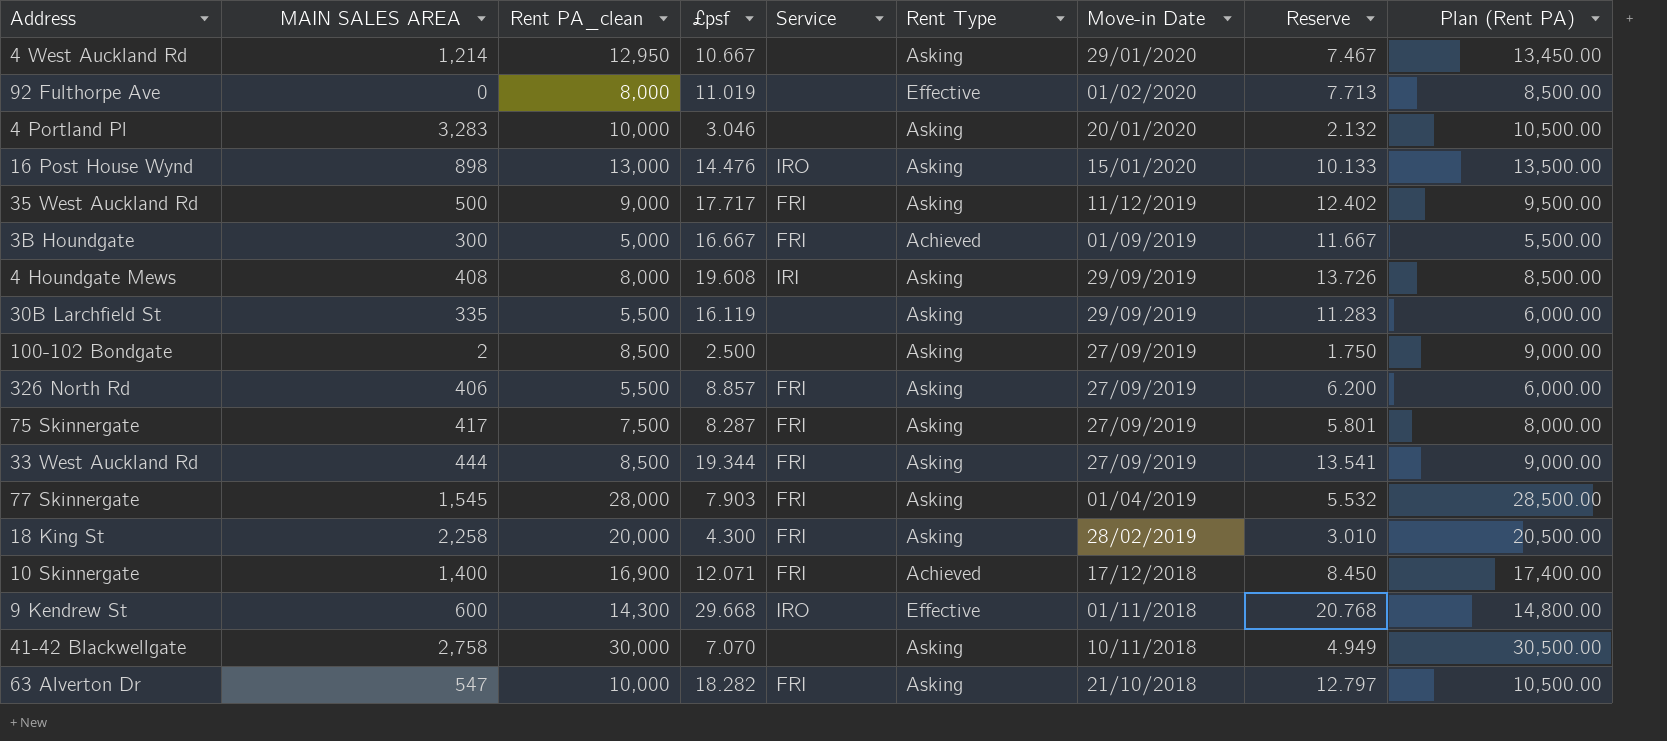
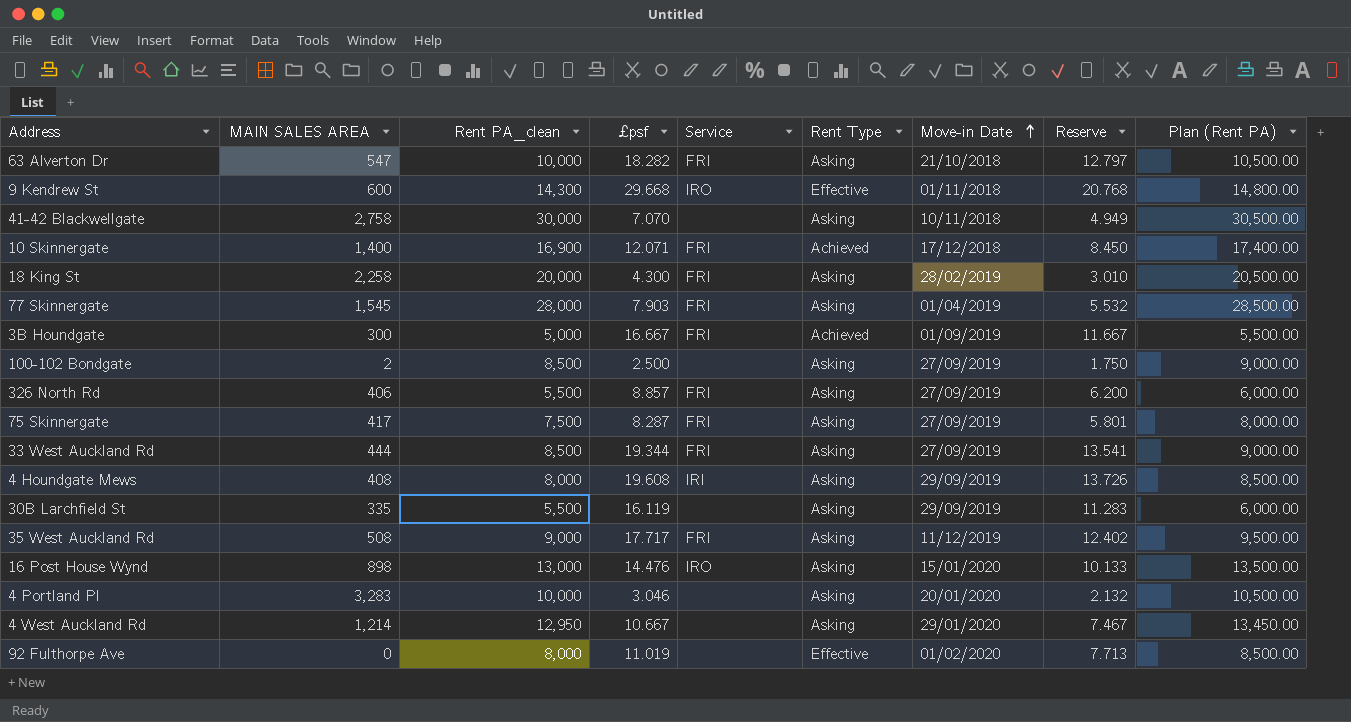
row order: none -> Move-in Date ascending
35 West Auckland Rd | MAIN SALES AREA: 500 -> 508

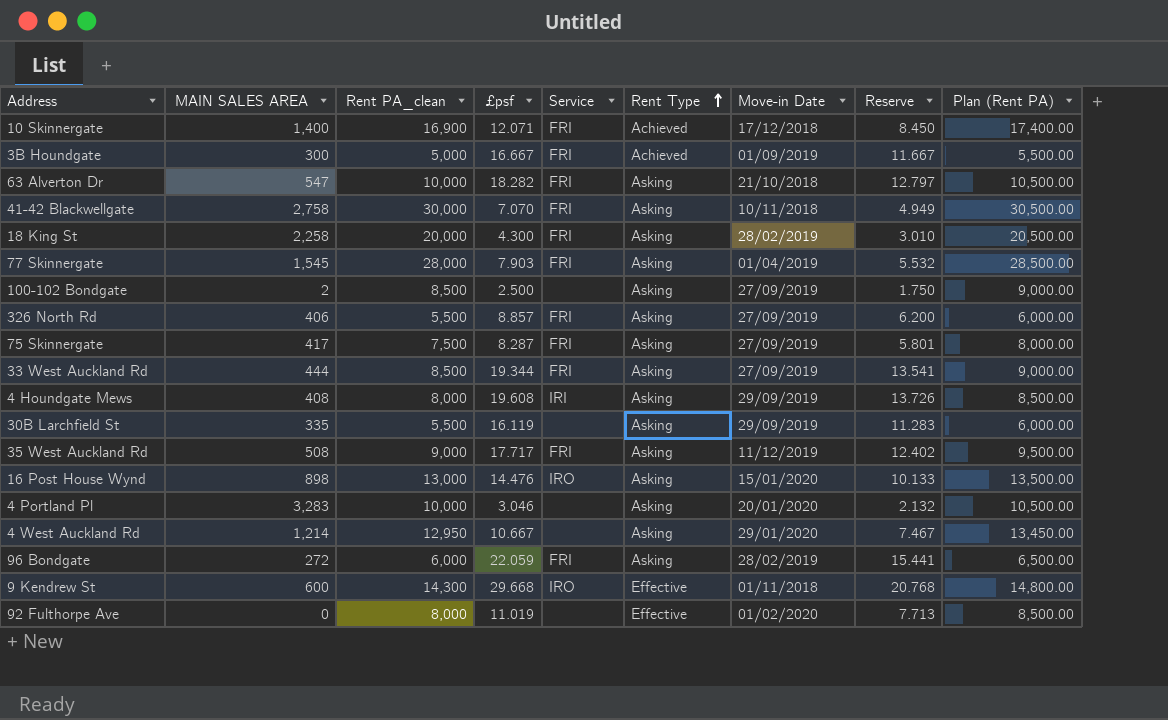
row order: Move-in Date ascending -> Rent Type ascending
41-42 Blackwellgate | Service: none -> FRI
row 96 Bondgate: none -> 272 | 6,000 | 22.059 | FRI | Asking | 28/02/2019 | 15.441 | 6,500.00

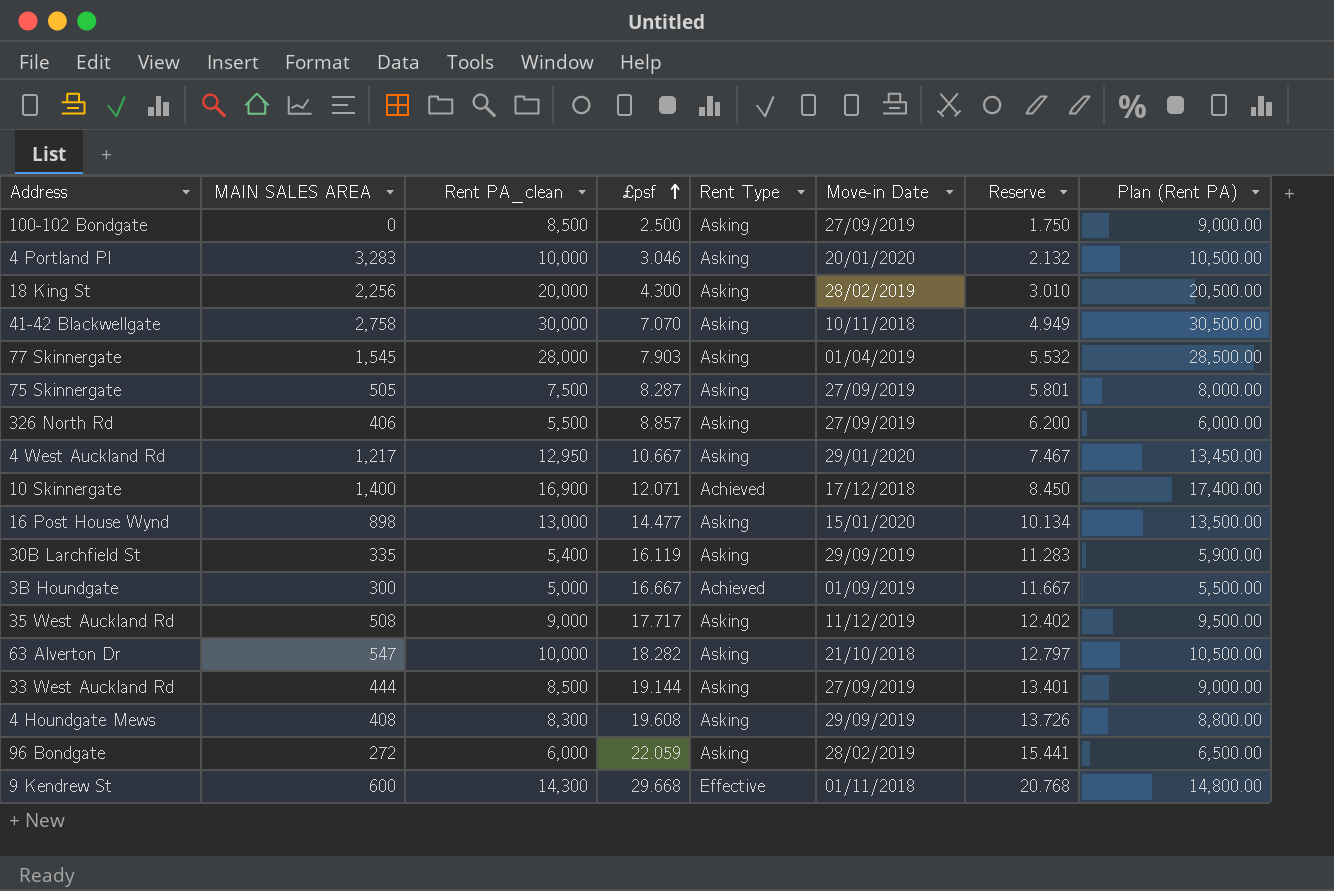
row order: Rent Type ascending -> £psf ascending
column Service | position: 5 -> none
row 92 Fulthorpe Ave: 0 | 8,000 | 11.019 | none | Effective | 01/02/2020 | 7.713 | 8,500.00 -> none
100-102 Bondgate | MAIN SALES AREA: 2 -> 0
18 King St | MAIN SALES AREA: 2,258 -> 2,256
75 Skinnergate | MAIN SALES AREA: 417 -> 505
4 West Auckland Rd | MAIN SALES AREA: 1,214 -> 1,217
16 Post House Wynd | £psf: 14.476 -> 14.477
16 Post House Wynd | Reserve: 10.133 -> 10.134
30B Larchfield St | Rent PA_clean: 5,500 -> 5,400
30B Larchfield St | Plan (Rent PA): 6,000.00 -> 5,900.00
33 West Auckland Rd | £psf: 19.344 -> 19.144
33 West Auckland Rd | Reserve: 13.541 -> 13.401
4 Houndgate Mews | Rent PA_clean: 8,000 -> 8,300
4 Houndgate Mews | Plan (Rent PA): 8,500.00 -> 8,800.00

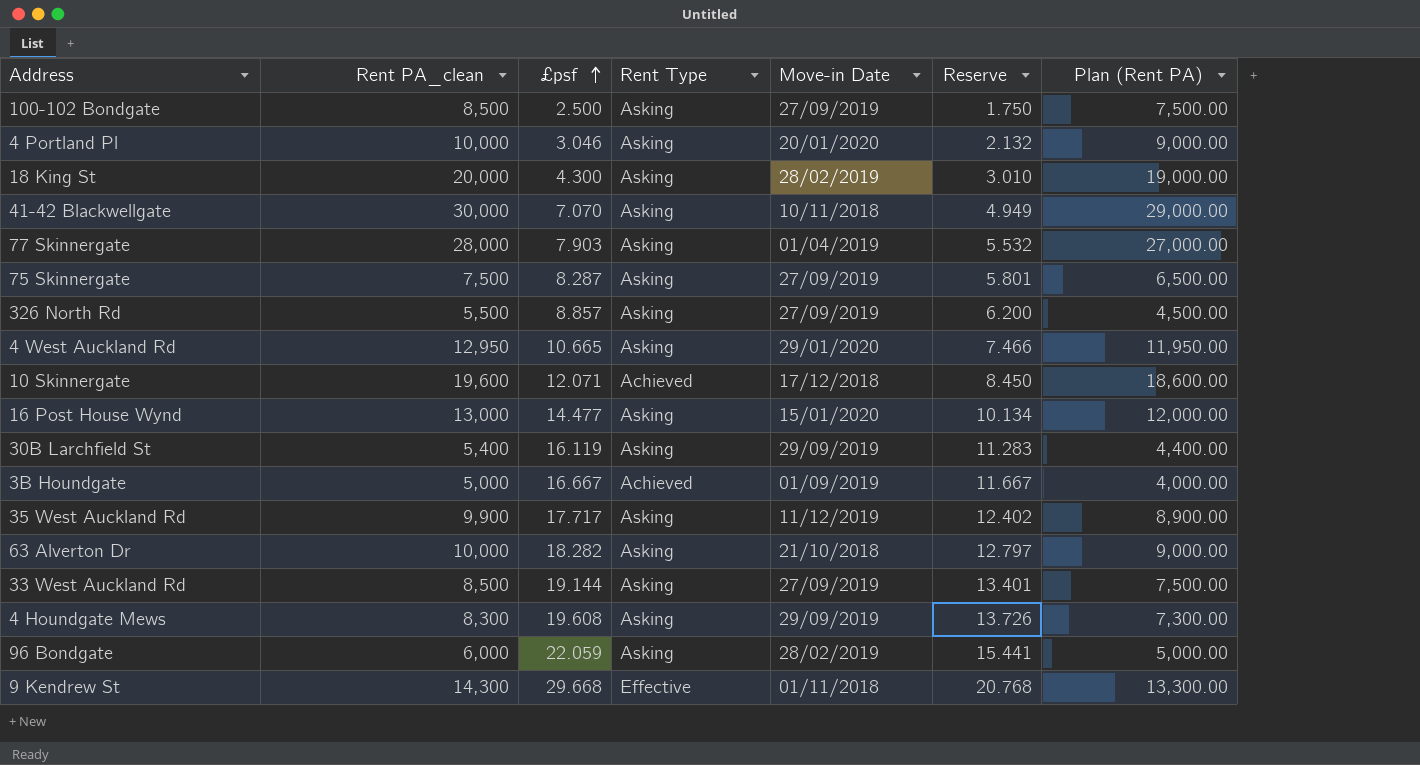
column MAIN SALES AREA | position: 2 -> none
column Plan (Rent PA) | formula: [Rent PA_clean] + 500 -> [Rent PA_clean] - 1000
4 West Auckland Rd | £psf: 10.667 -> 10.665
4 West Auckland Rd | Reserve: 7.467 -> 7.466
10 Skinnergate | Rent PA_clean: 16,900 -> 19,600
35 West Auckland Rd | Rent PA_clean: 9,000 -> 9,900

